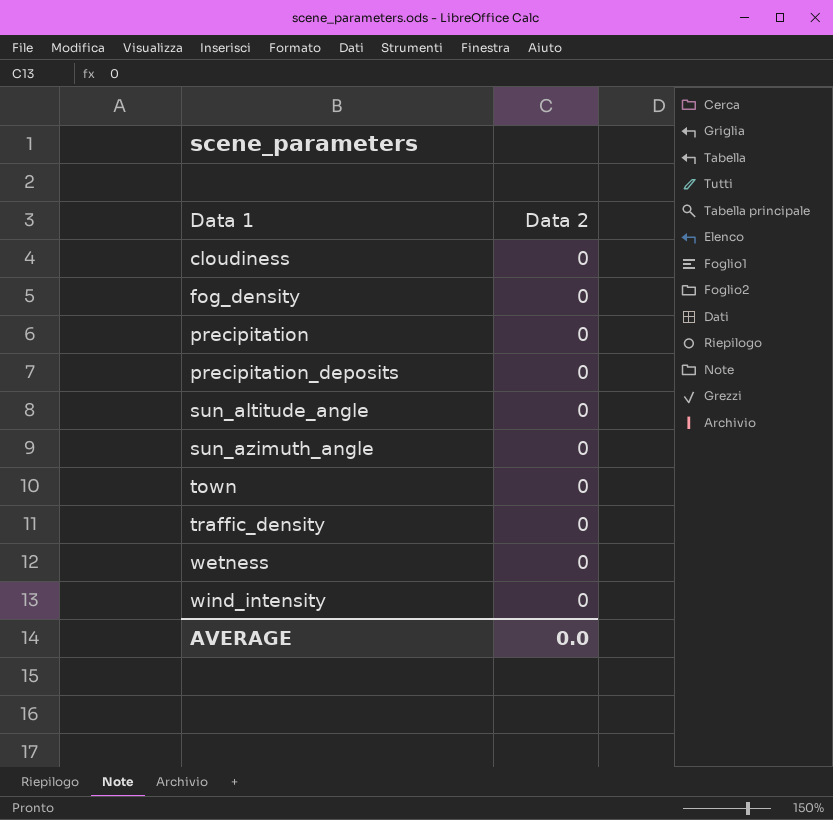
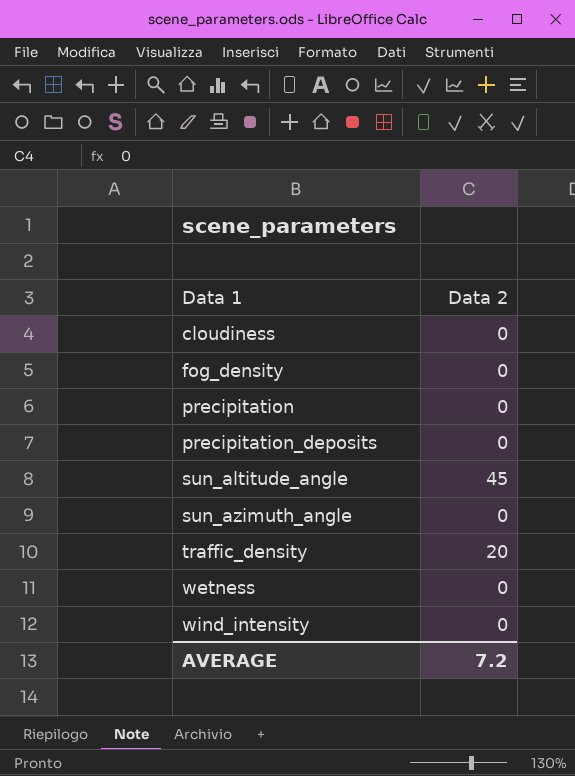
row town: 0 -> none
sun_altitude_angle | Data 2: 0 -> 45
traffic_density | Data 2: 0 -> 20
AVERAGE | Data 2: 0.0 -> 7.2

